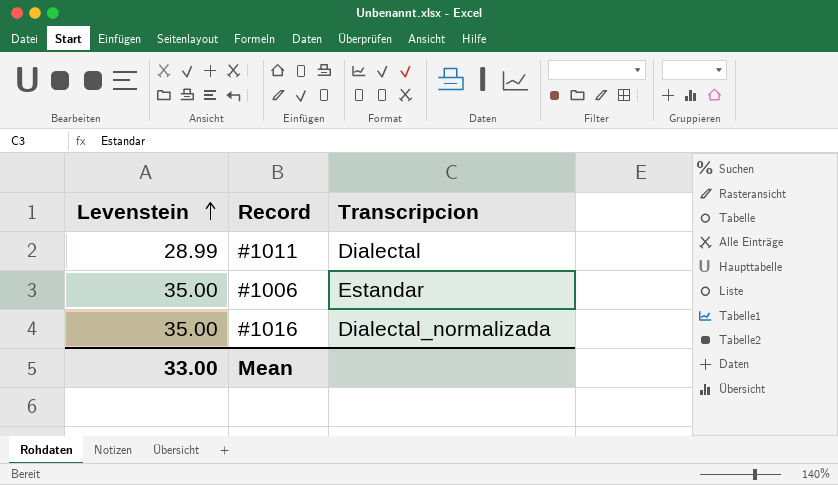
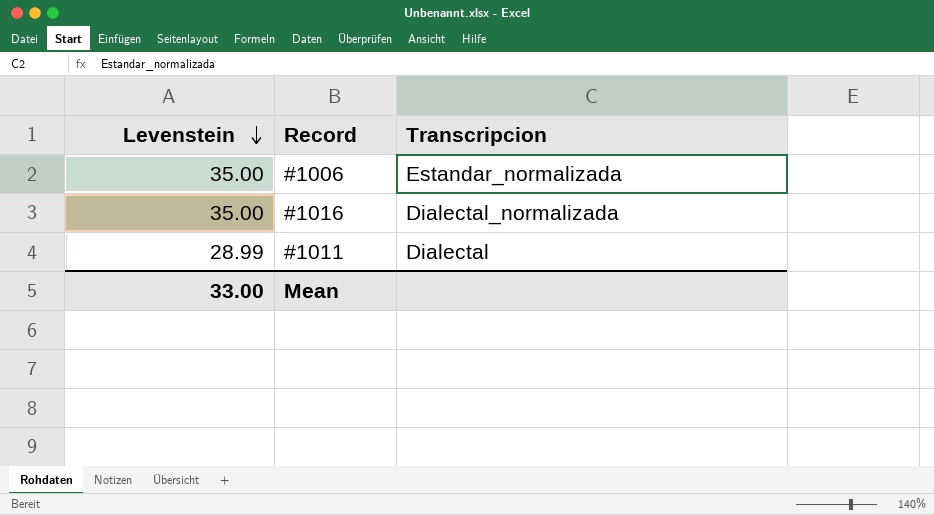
row order: Levenstein ascending -> Levenstein descending
#1006 | Transcripcion: Estandar -> Estandar_normalizada

